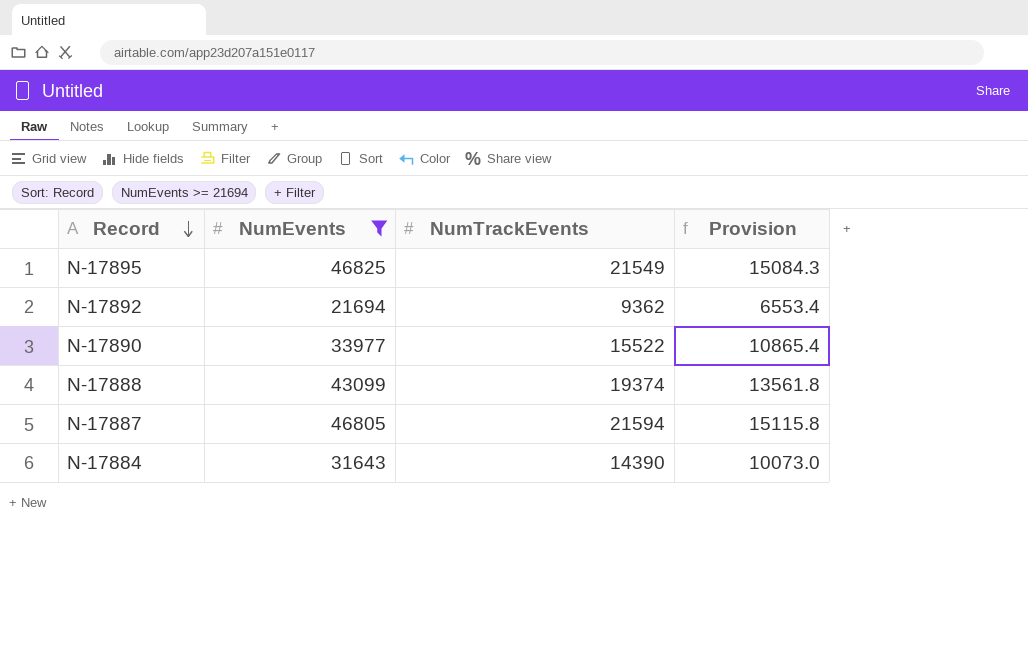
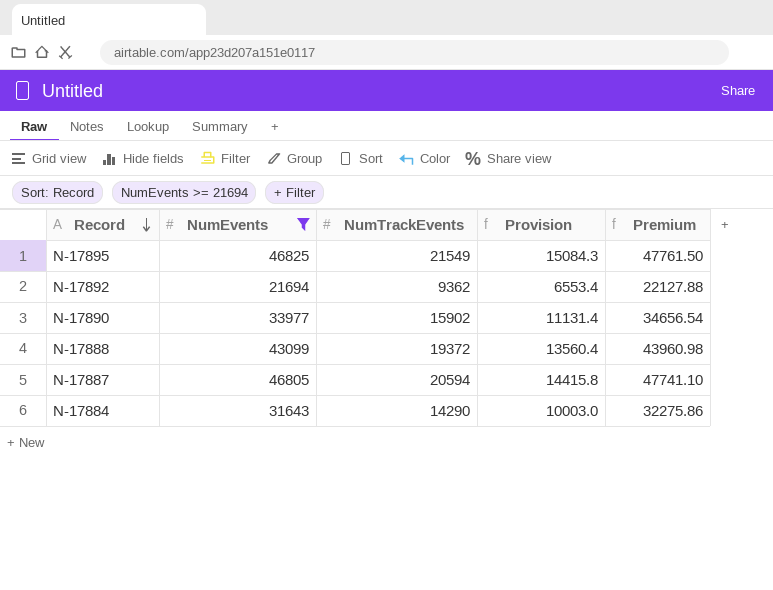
column Premium | formula: none -> [NumEvents] * 1.02
N-17890 | NumTrackEvents: 15522 -> 15902
N-17890 | Provision: 10865.4 -> 11131.4
N-17888 | NumTrackEvents: 19374 -> 19372
N-17888 | Provision: 13561.8 -> 13560.4
N-17887 | NumTrackEvents: 21594 -> 20594
N-17887 | Provision: 15115.8 -> 14415.8
N-17884 | NumTrackEvents: 14390 -> 14290
N-17884 | Provision: 10073.0 -> 10003.0

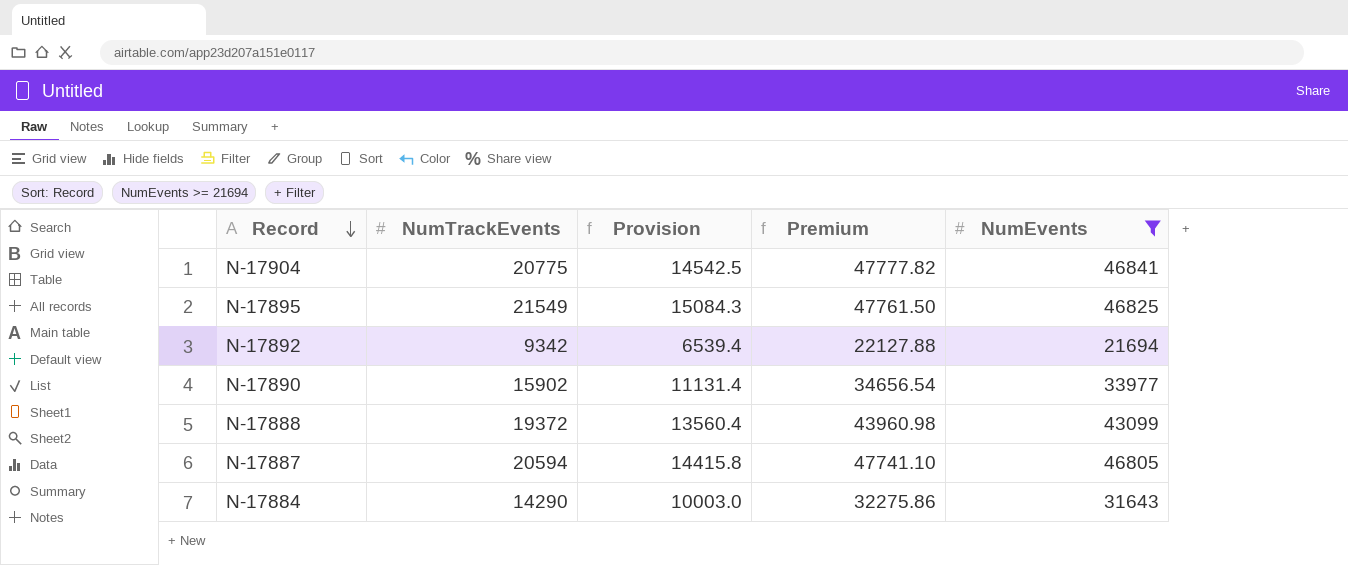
column NumEvents | position: 2 -> 5
row N-17904: none -> 20775 | 14542.5 | 47777.82 | 46841
N-17892 | NumTrackEvents: 9362 -> 9342
N-17892 | Provision: 6553.4 -> 6539.4

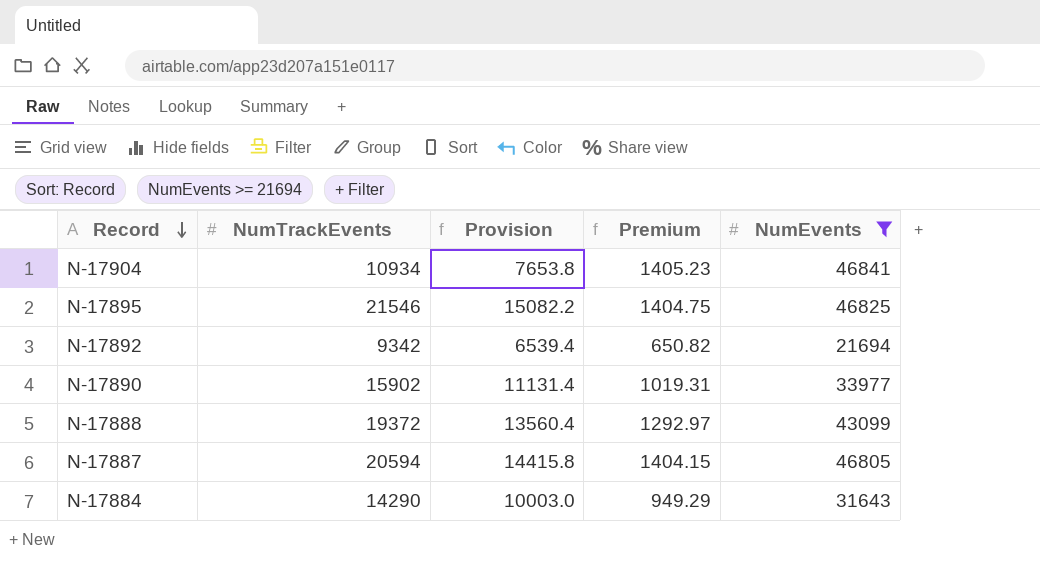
column Premium | formula: [NumEvents] * 1.02 -> [NumEvents] * 0.03
N-17904 | NumTrackEvents: 20775 -> 10934
N-17904 | Provision: 14542.5 -> 7653.8
N-17895 | NumTrackEvents: 21549 -> 21546
N-17895 | Provision: 15084.3 -> 15082.2

